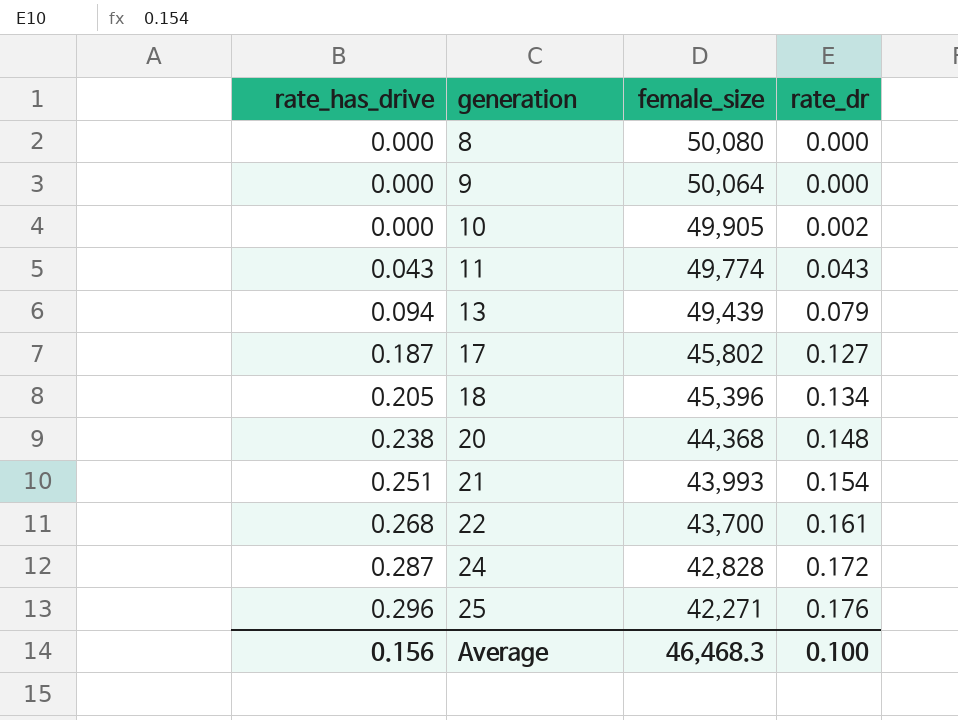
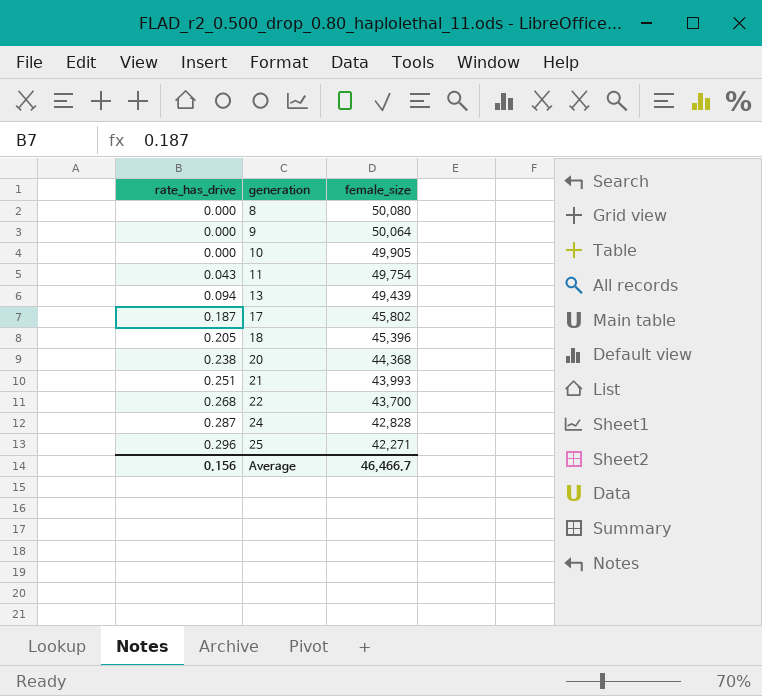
column rate_dr | position: 4 -> none
11 | female_size: 49,774 -> 49,754
Average | female_size: 46,468.3 -> 46,466.7

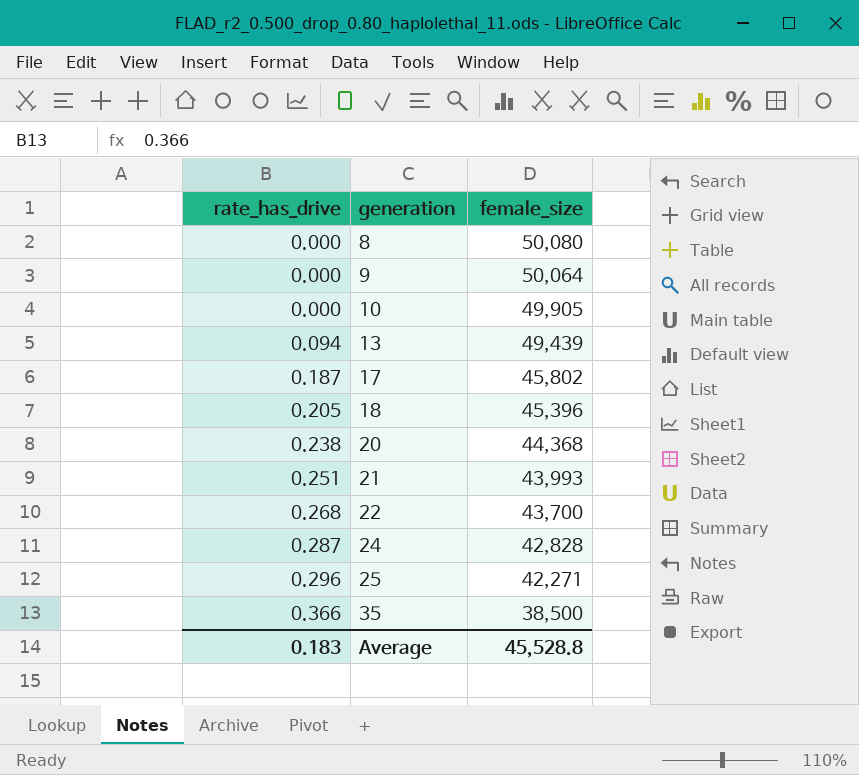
row 11: 0.043 | 49,754 -> none
row 35: none -> 0.366 | 38,500
Average | rate_has_drive: 0.156 -> 0.183
Average | female_size: 46,466.7 -> 45,528.8

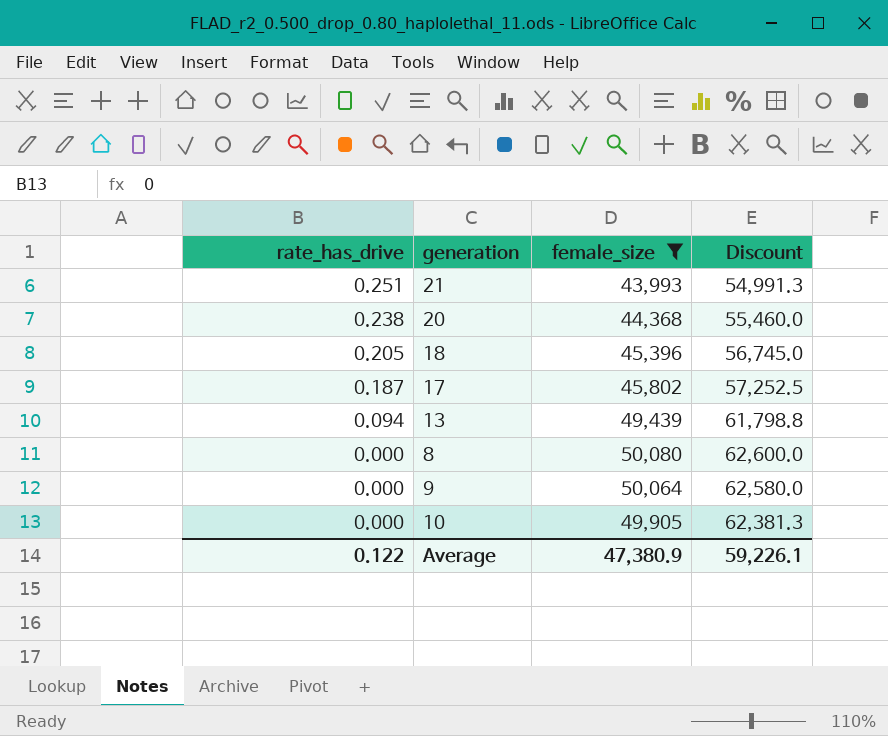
filter: none -> female_size >= 43,993
row order: rate_has_drive ascending -> rate_has_drive descending
column Discount | formula: none -> [female_size] * 1.25
Average | rate_has_drive: 0.183 -> 0.122
Average | female_size: 45,528.8 -> 47,380.9

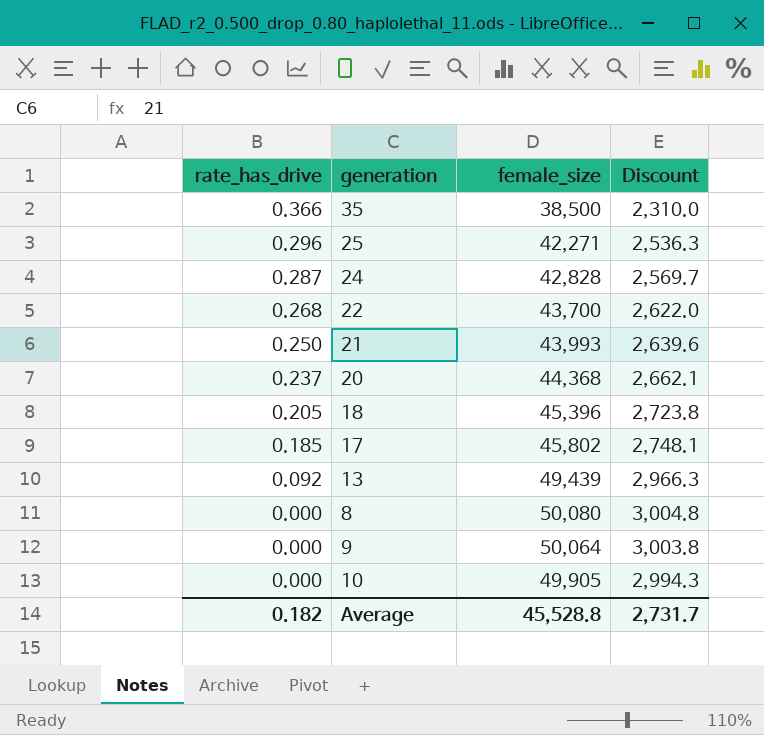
filter: female_size >= 43,993 -> none
column Discount | formula: [female_size] * 1.25 -> [female_size] * 0.06
21 | rate_has_drive: 0.251 -> 0.250
20 | rate_has_drive: 0.238 -> 0.237
17 | rate_has_drive: 0.187 -> 0.185
13 | rate_has_drive: 0.094 -> 0.092
Average | rate_has_drive: 0.122 -> 0.182
Average | female_size: 47,380.9 -> 45,528.8
Average | Discount: 59,226.1 -> 2,731.7

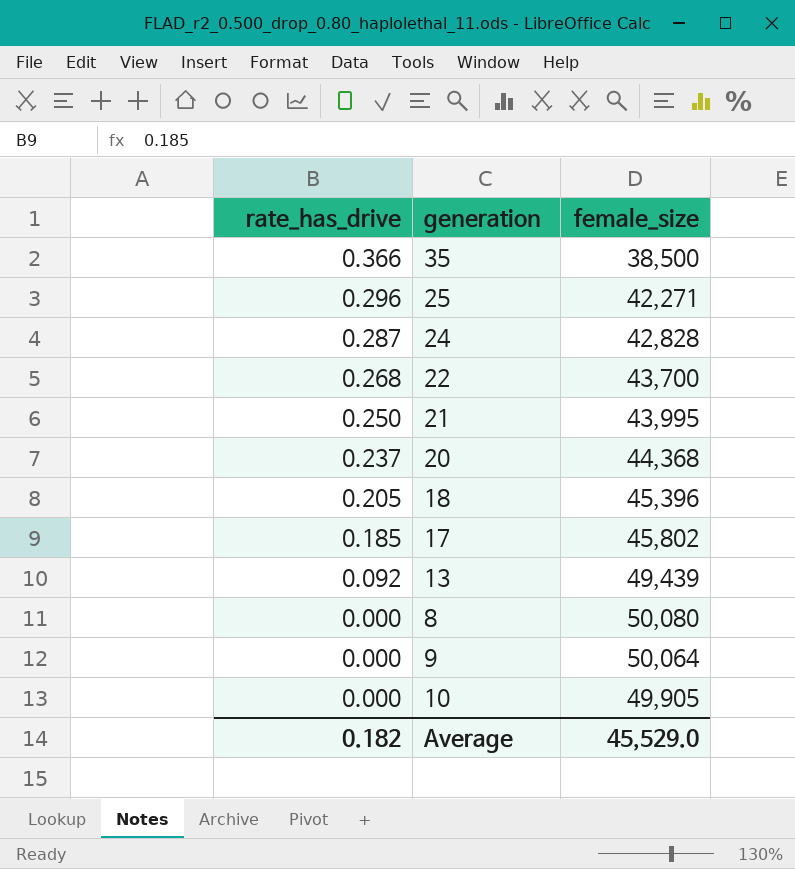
column Discount | formula: [female_size] * 0.06 -> none
21 | female_size: 43,993 -> 43,995
Average | female_size: 45,528.8 -> 45,529.0

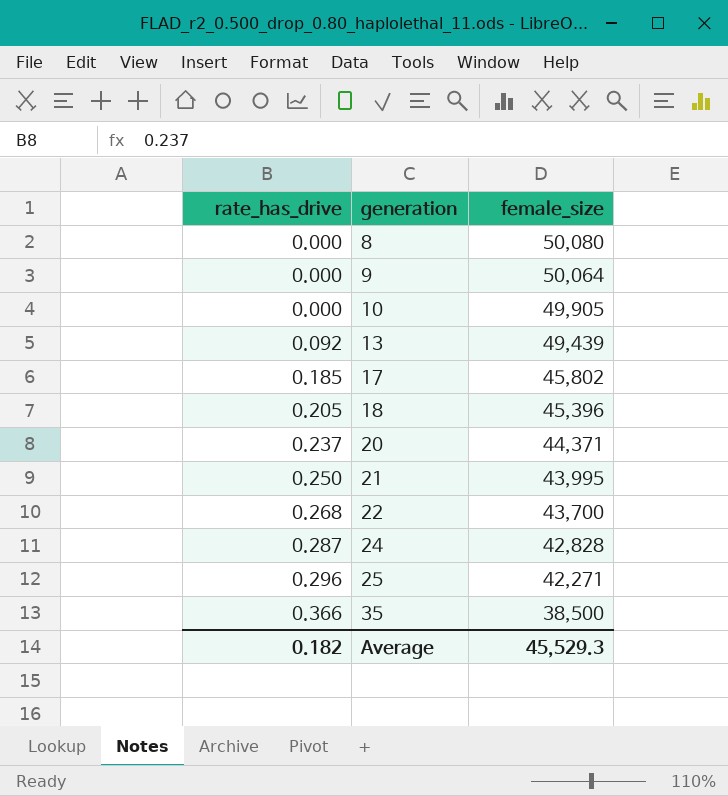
row order: rate_has_drive descending -> rate_has_drive ascending
20 | female_size: 44,368 -> 44,371
Average | female_size: 45,529.0 -> 45,529.3

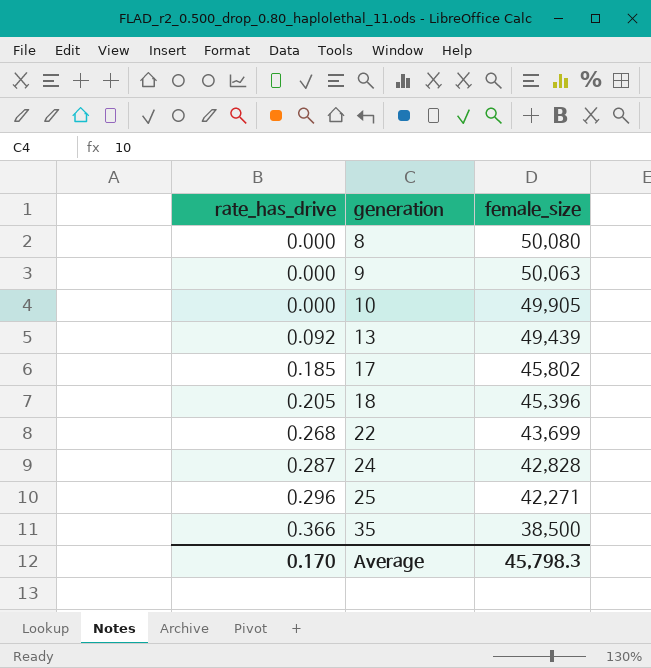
row 20: 0.237 | 44,371 -> none
row 21: 0.250 | 43,995 -> none
9 | female_size: 50,064 -> 50,063
22 | female_size: 43,700 -> 43,699
Average | rate_has_drive: 0.182 -> 0.170
Average | female_size: 45,529.3 -> 45,798.3

